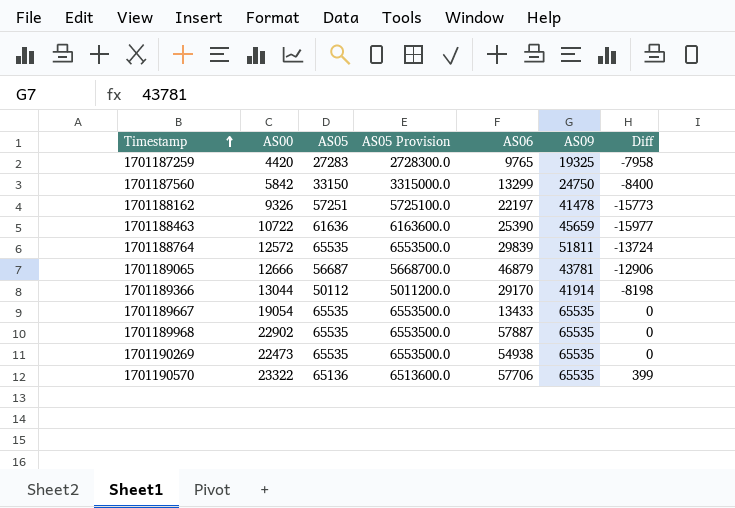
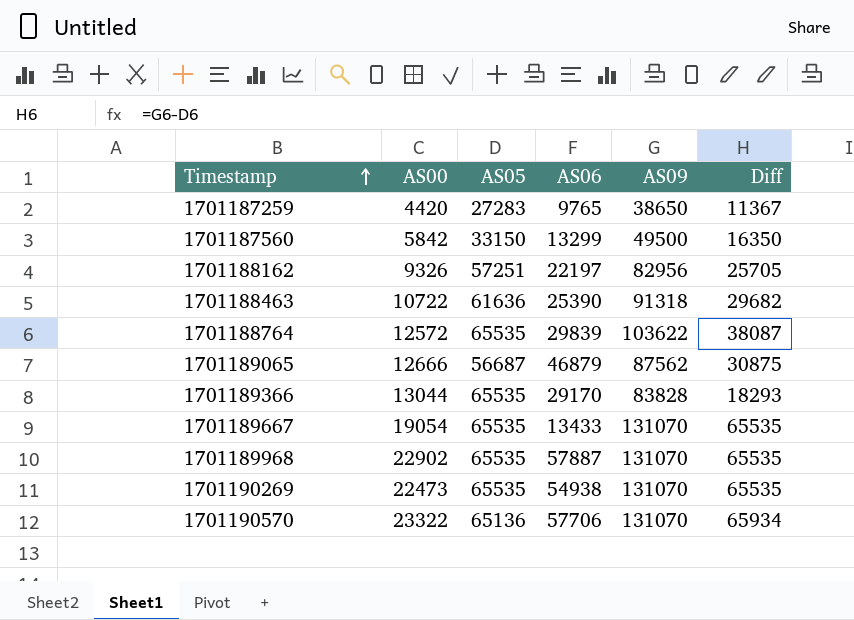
column AS05 Provision | formula: [AS05] * 100 -> none
1701187259 | AS09: 19325 -> 38650
1701187259 | Diff: -7958 -> 11367
1701187560 | AS09: 24750 -> 49500
1701187560 | Diff: -8400 -> 16350
1701188162 | AS09: 41478 -> 82956
1701188162 | Diff: -15773 -> 25705
1701188463 | AS09: 45659 -> 91318
1701188463 | Diff: -15977 -> 29682
1701188764 | AS09: 51811 -> 103622
1701188764 | Diff: -13724 -> 38087
1701189065 | AS09: 43781 -> 87562
1701189065 | Diff: -12906 -> 30875
1701189366 | AS05: 50112 -> 65535
1701189366 | AS09: 41914 -> 83828
1701189366 | Diff: -8198 -> 18293
1701189667 | AS09: 65535 -> 131070
1701189667 | Diff: 0 -> 65535
1701189968 | AS09: 65535 -> 131070
1701189968 | Diff: 0 -> 65535
1701190269 | AS09: 65535 -> 131070
1701190269 | Diff: 0 -> 65535
1701190570 | AS09: 65535 -> 131070
1701190570 | Diff: 399 -> 65934

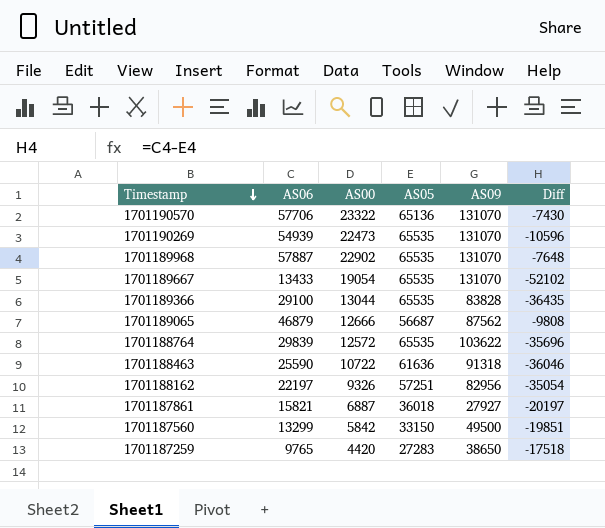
row order: Timestamp ascending -> Timestamp descending
column AS06 | position: 4 -> 2
column Diff | formula: [AS09] - [AS05] -> [AS06] - [AS05]
1701190269 | AS06: 54938 -> 54939
1701189366 | AS06: 29170 -> 29100
1701188463 | AS06: 25390 -> 25590
row 1701187861: none -> 15821 | 6887 | 36018 | 27927 | -20197

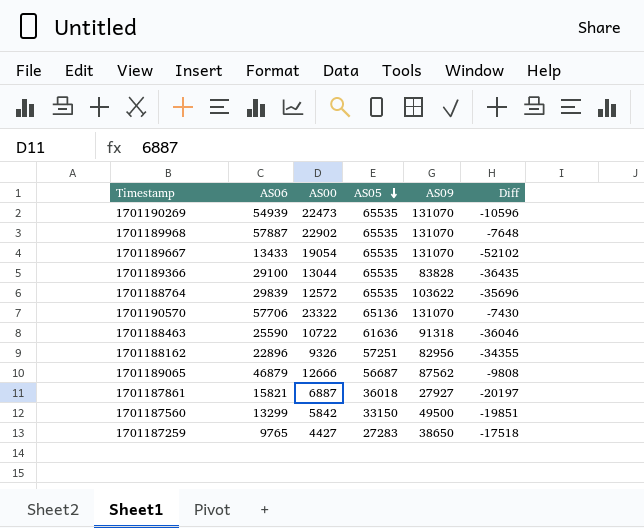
row order: Timestamp descending -> AS05 descending
1701188162 | AS06: 22197 -> 22896
1701188162 | Diff: -35054 -> -34355
1701187259 | AS00: 4420 -> 4427

